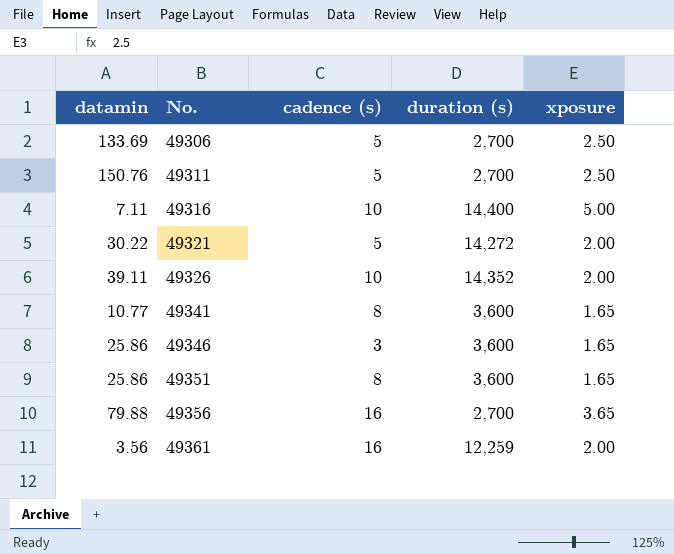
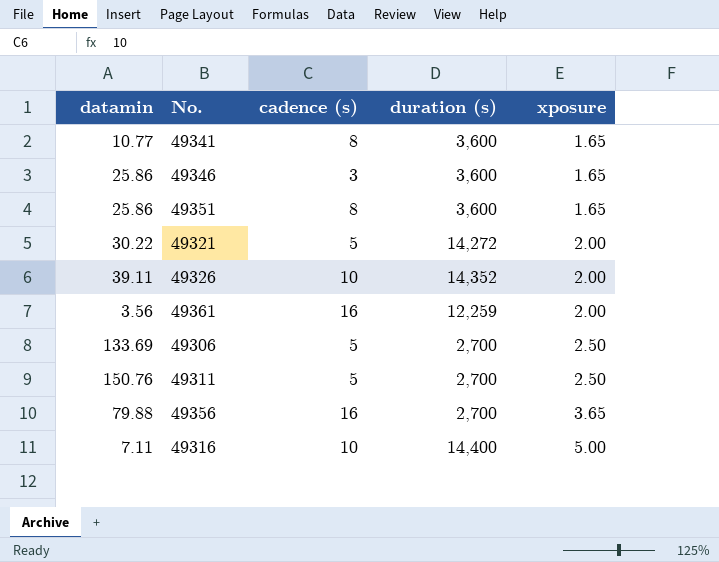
row order: No. ascending -> xposure ascending

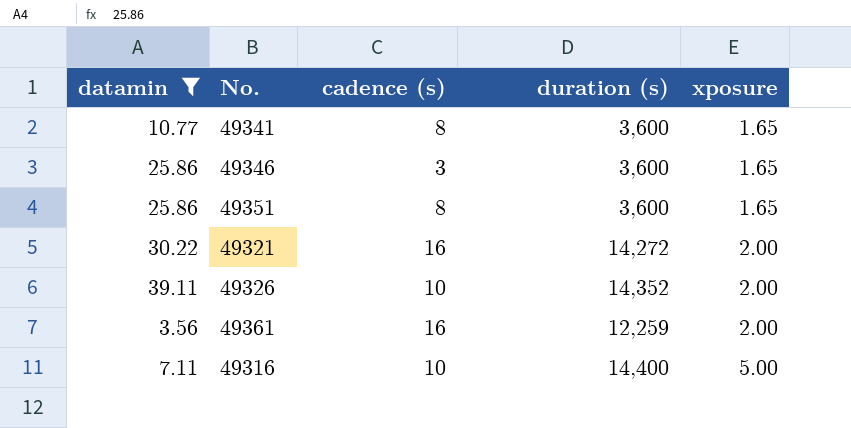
filter: none -> datamin <= 39.11
49321 | cadence (s): 5 -> 16

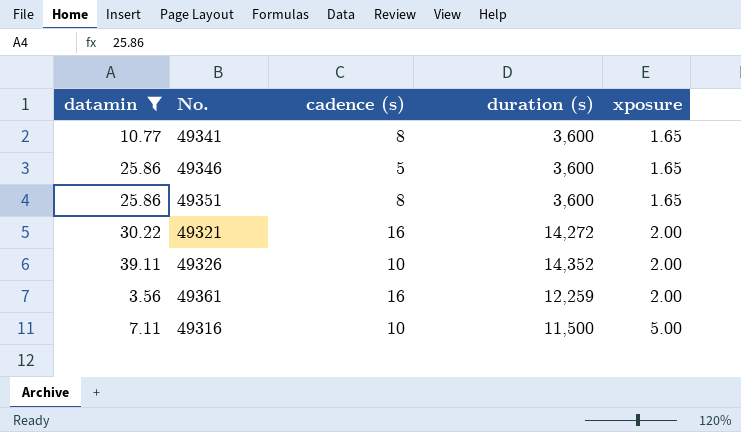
49346 | cadence (s): 3 -> 5
49316 | duration (s): 14,400 -> 11,500

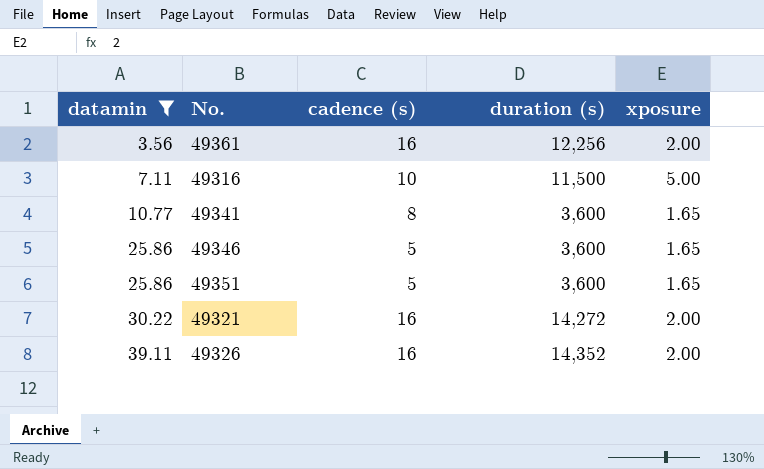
row order: xposure ascending -> datamin ascending
49361 | duration (s): 12,259 -> 12,256
49351 | cadence (s): 8 -> 5
49326 | cadence (s): 10 -> 16

